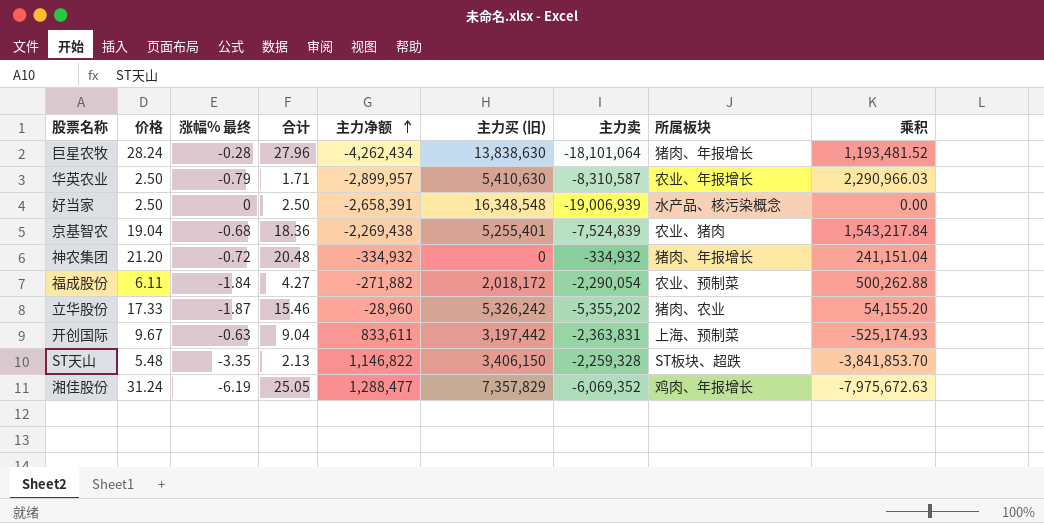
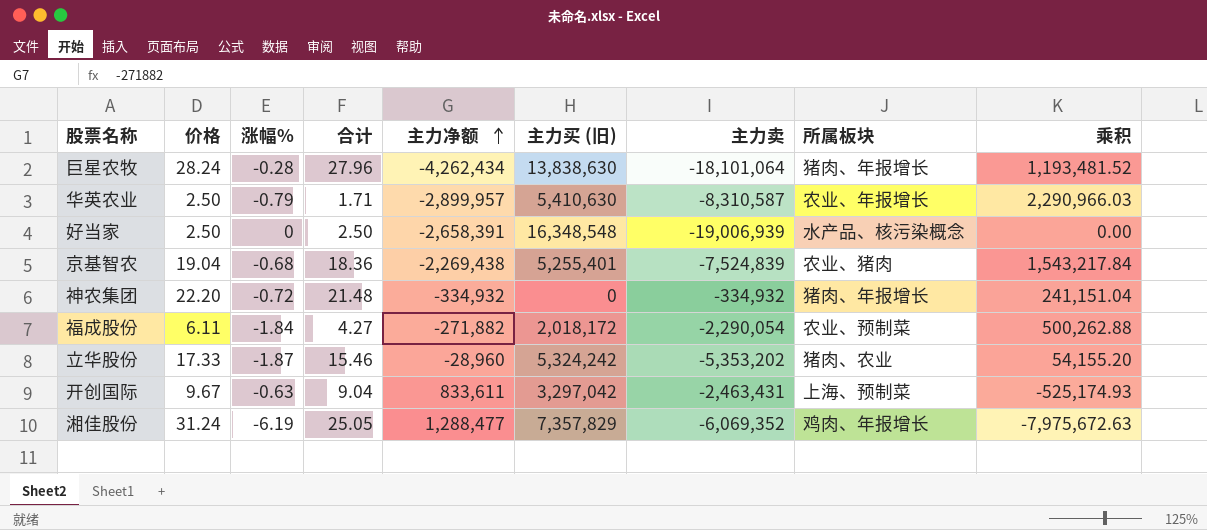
column name: 涨幅% 最终 -> 涨幅%
row ST天山: 5.48 | -3.35 | 2.13 | 1,146,822 | 3,406,150 | -2,259,328 | ST板块、超跌 | -3,841,853.70 -> none
神农集团 | 价格: 21.20 -> 22.20
神农集团 | 合计: 20.48 -> 21.48
立华股份 | 主力买 (旧): 5,326,242 -> 5,324,242
立华股份 | 主力卖: -5,355,202 -> -5,353,202
开创国际 | 主力买 (旧): 3,197,442 -> 3,297,042
开创国际 | 主力卖: -2,363,831 -> -2,463,431

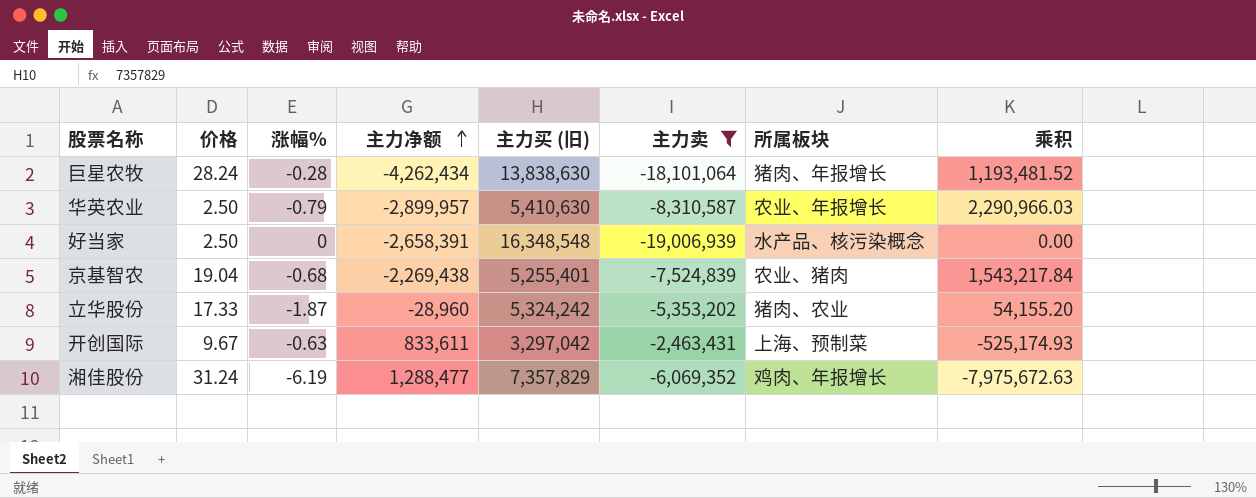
filter: none -> 主力卖 <= -2,463,431
column 合计 | formula: [价格] + [涨幅%] -> none

